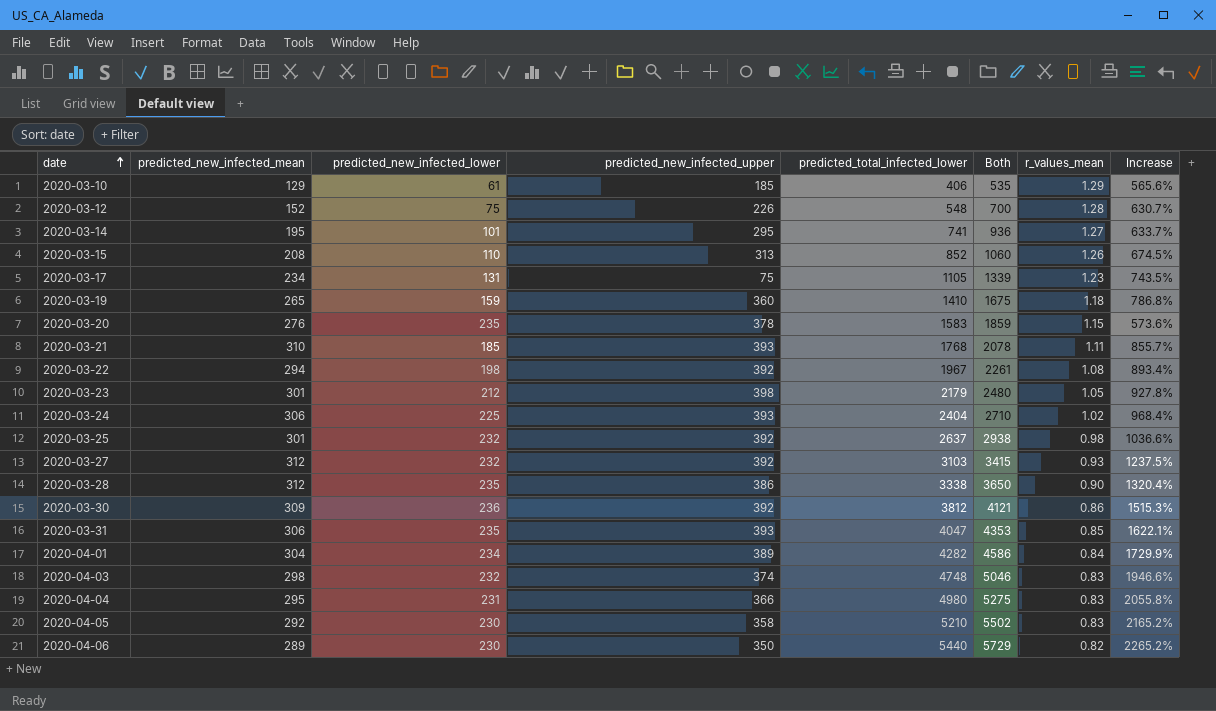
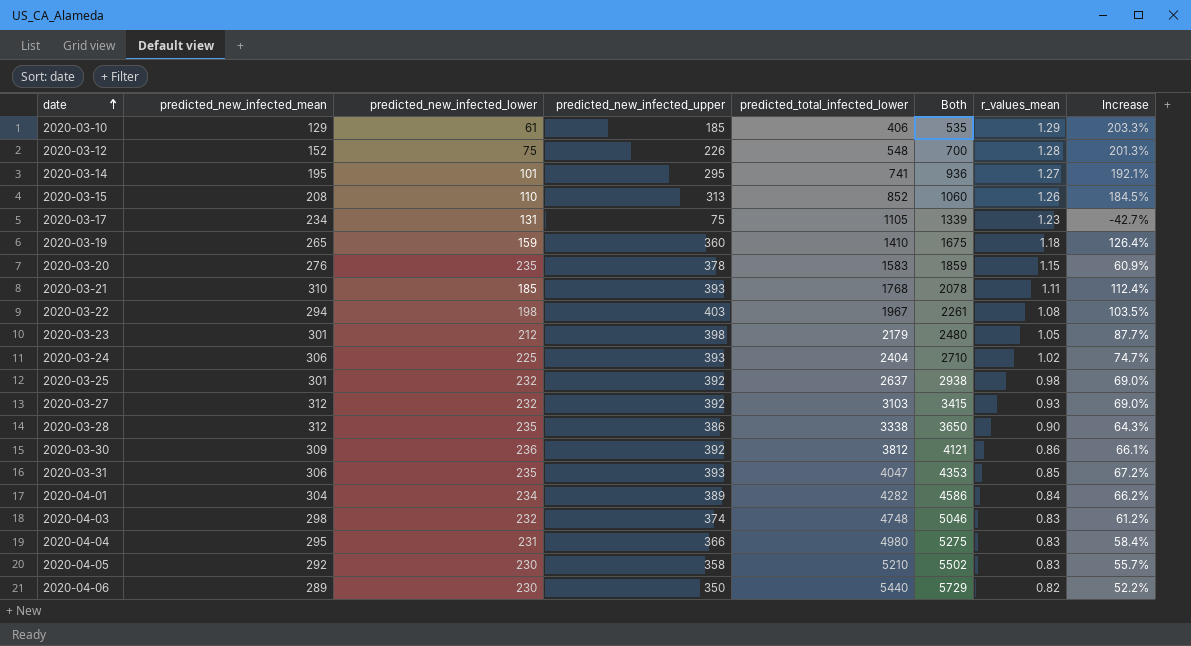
column Increase | formula: ([predicted_total_infected_lower] - [predicted_new_infected_lower]) / [predicted_new_infected_lower] -> ([predicted_new_infected_upper] - [predicted_new_infected_lower]) / [predicted_new_infected_lower]
2020-03-22 | predicted_new_infected_upper: 392 -> 403

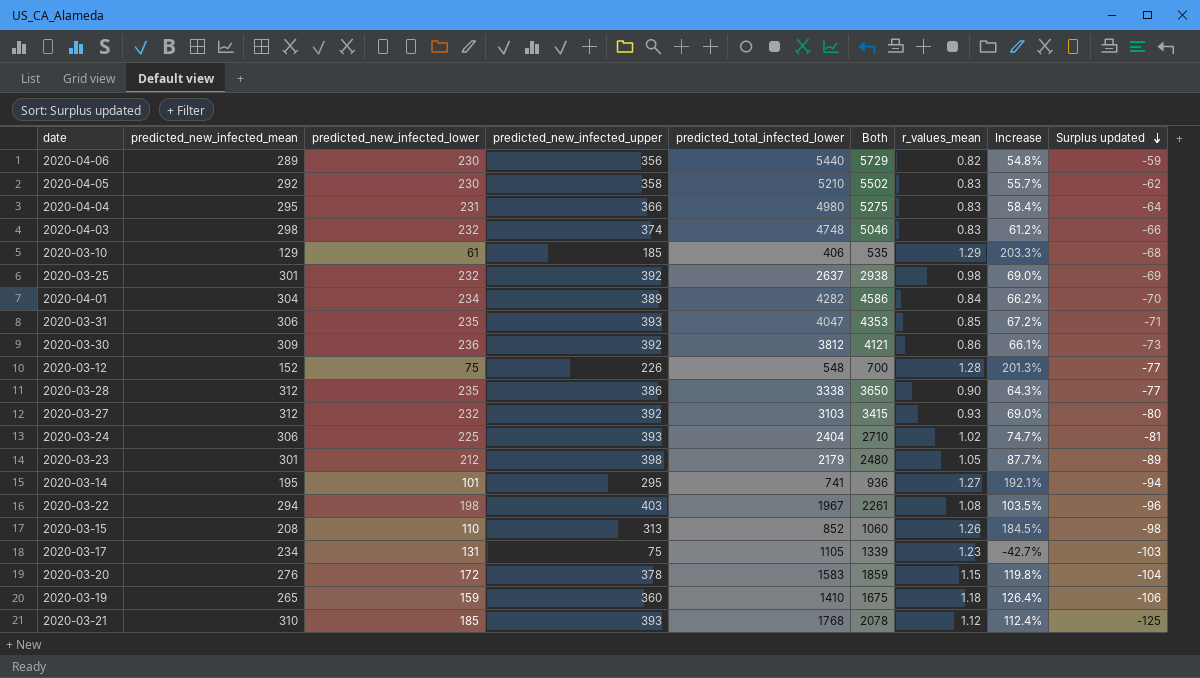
row order: date ascending -> Surplus updated descending
column Surplus updated | formula: none -> [predicted_new_infected_lower] - [predicted_new_infected_mean]
2020-04-06 | predicted_new_infected_upper: 350 -> 356
2020-04-06 | Increase: 52.2% -> 54.8%
2020-03-20 | predicted_new_infected_lower: 235 -> 172
2020-03-20 | Increase: 60.9% -> 119.8%
2020-03-21 | r_values_mean: 1.11 -> 1.12

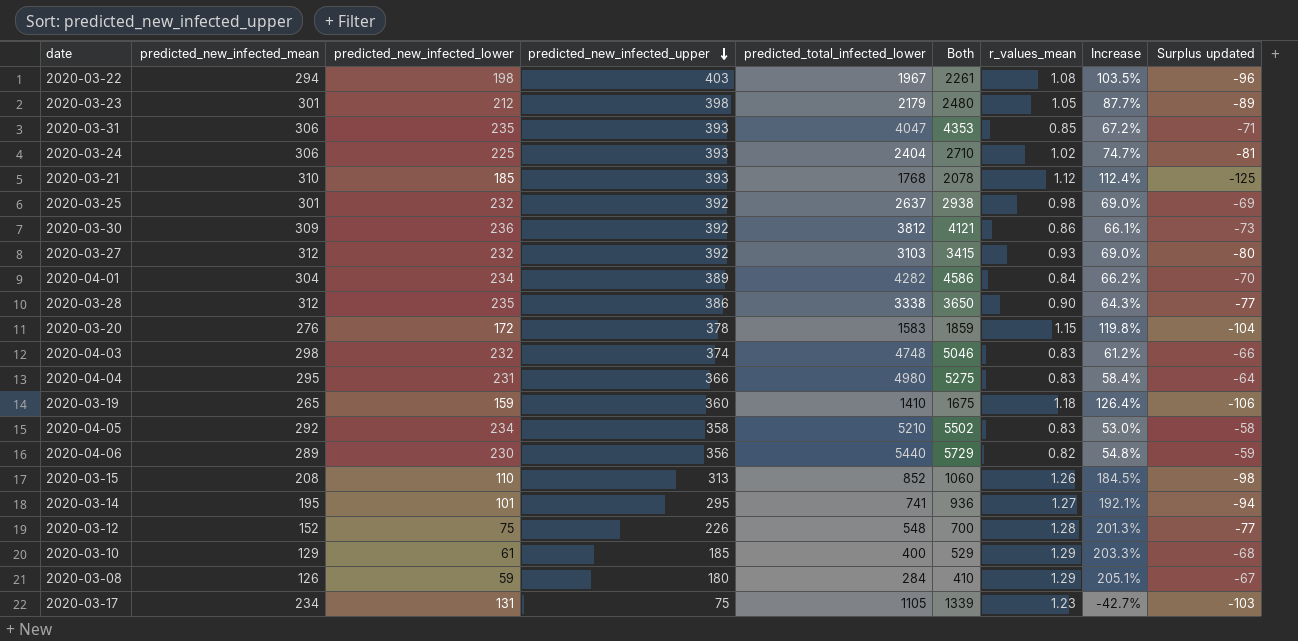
row order: Surplus updated descending -> predicted_new_infected_upper descending
2020-04-05 | predicted_new_infected_lower: 230 -> 234
2020-04-05 | Increase: 55.7% -> 53.0%
2020-04-05 | Surplus updated: -62 -> -58
2020-03-10 | predicted_total_infected_lower: 406 -> 400
2020-03-10 | Both: 535 -> 529
row 2020-03-08: none -> 126 | 59 | 180 | 284 | 410 | 1.29 | 205.1% | -67

